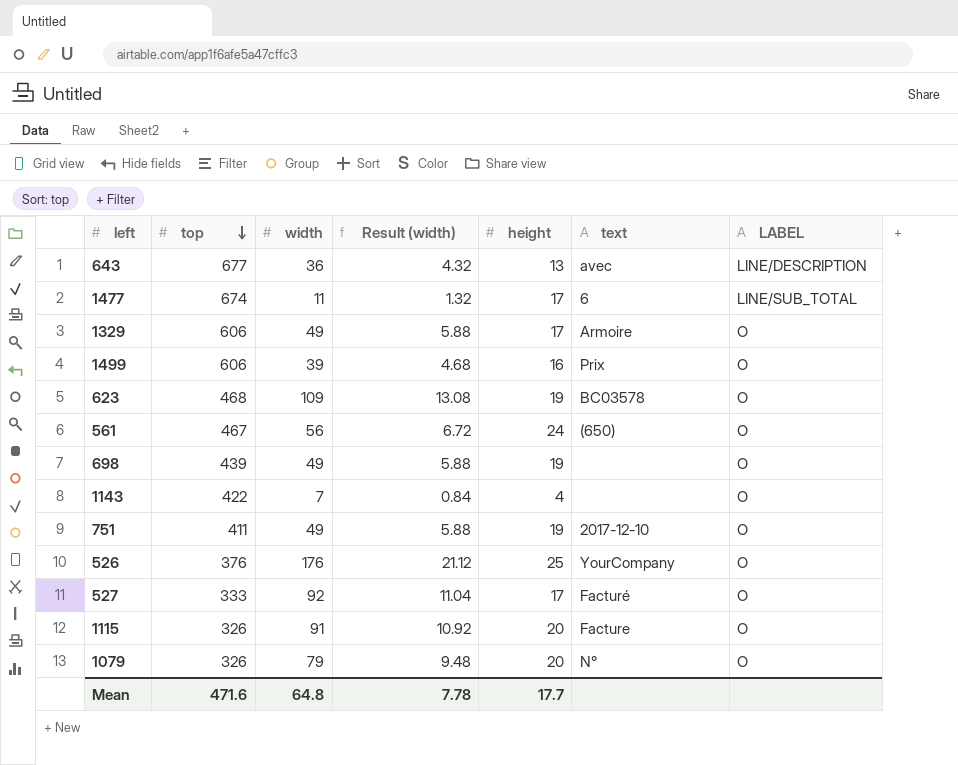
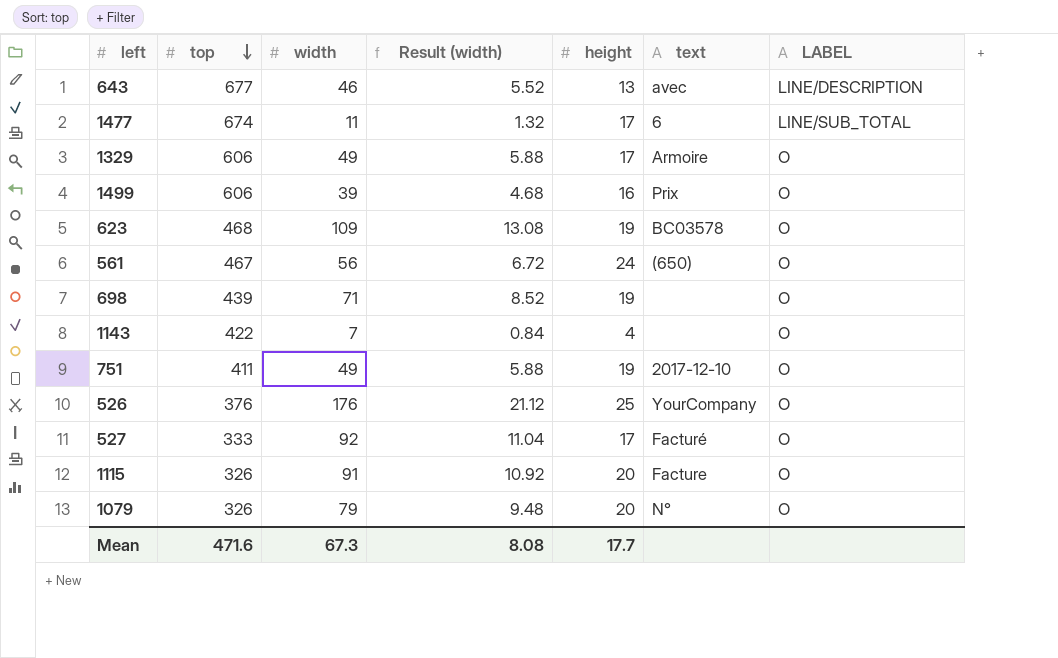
643 | width: 36 -> 46
643 | Result (width): 4.32 -> 5.52
698 | width: 49 -> 71
698 | Result (width): 5.88 -> 8.52
Mean | width: 64.8 -> 67.3
Mean | Result (width): 7.78 -> 8.08

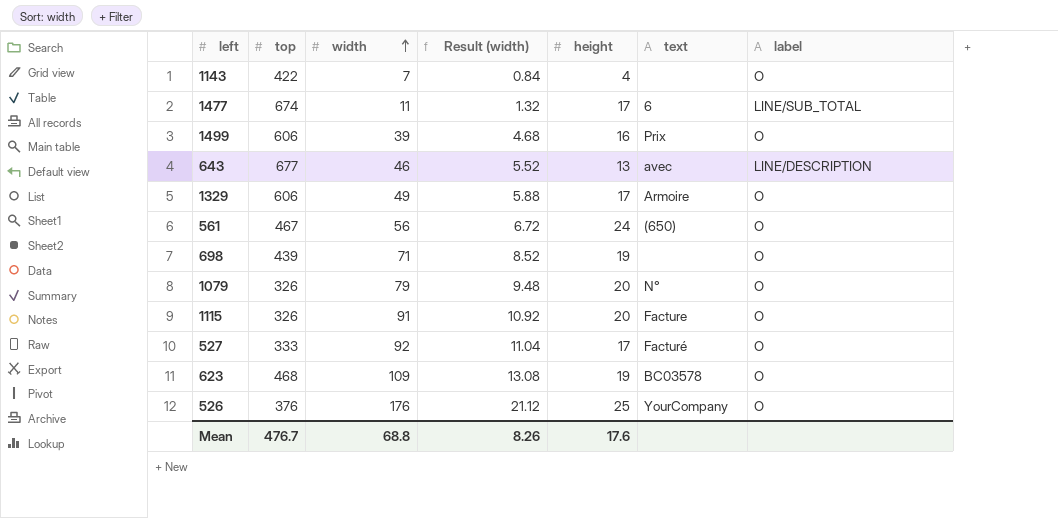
row order: top descending -> width ascending
column name: LABEL -> label
row 751: 411 | 49 | 5.88 | 19 | 2017-12-10 | O -> none
Mean | top: 471.6 -> 476.7
Mean | width: 67.3 -> 68.8
Mean | Result (width): 8.08 -> 8.26
Mean | height: 17.7 -> 17.6

